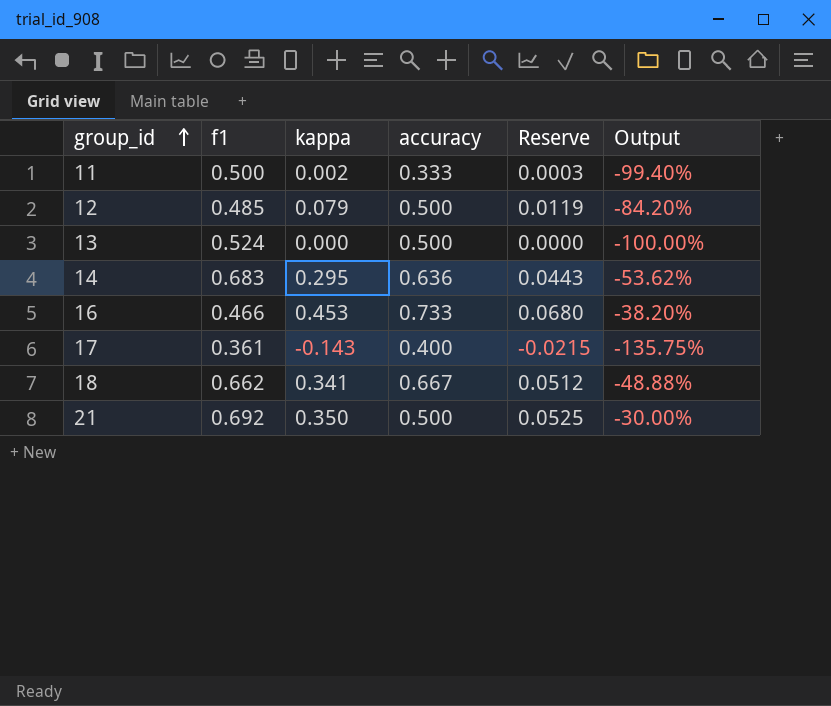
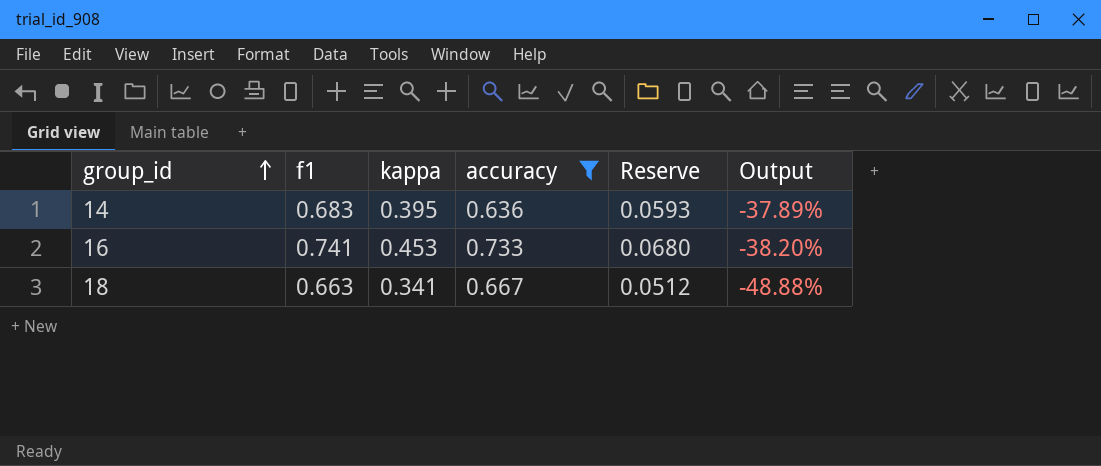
filter: none -> accuracy >= 0.636
14 | kappa: 0.295 -> 0.395
14 | Reserve: 0.0443 -> 0.0593
14 | Output: -53.62% -> -37.89%
16 | f1: 0.466 -> 0.741
18 | f1: 0.662 -> 0.663

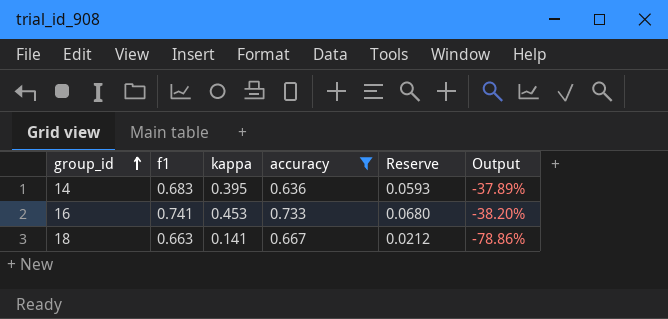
18 | kappa: 0.341 -> 0.141
18 | Reserve: 0.0512 -> 0.0212
18 | Output: -48.88% -> -78.86%

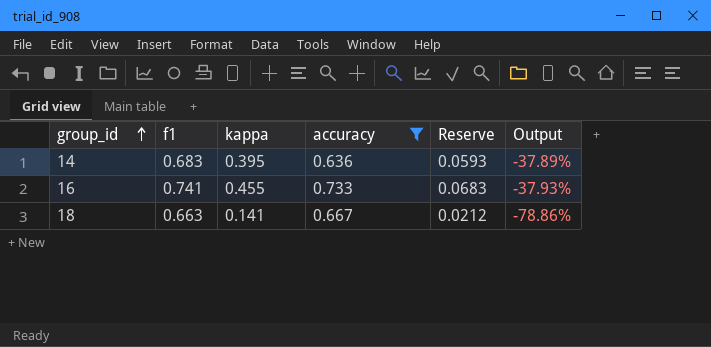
16 | kappa: 0.453 -> 0.455
16 | Reserve: 0.0680 -> 0.0683
16 | Output: -38.20% -> -37.93%

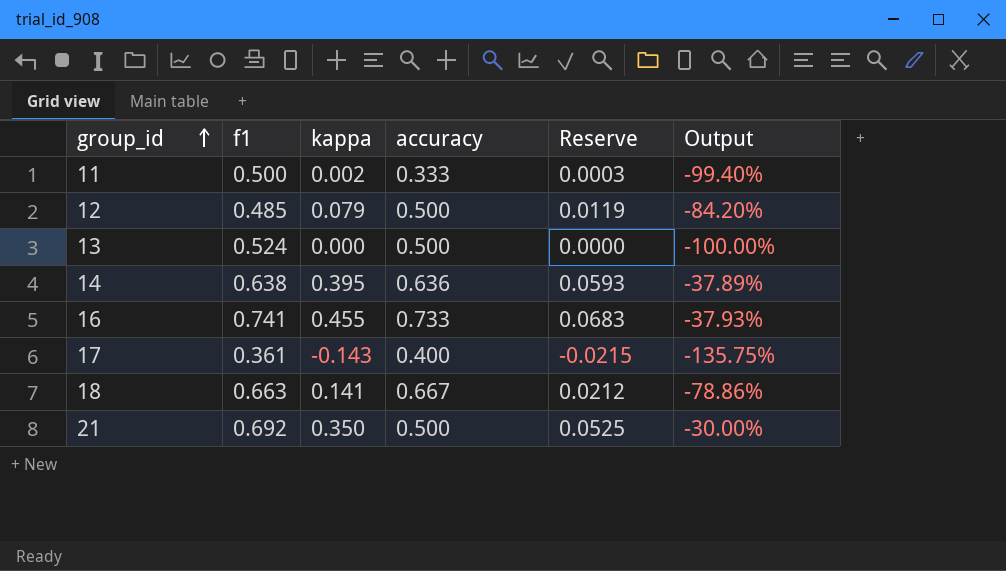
filter: accuracy >= 0.636 -> none
14 | f1: 0.683 -> 0.638

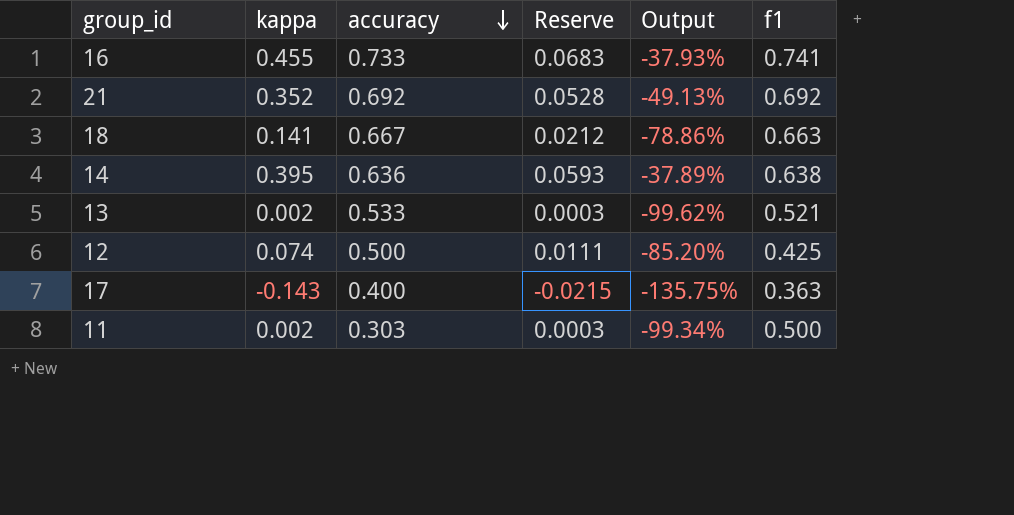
row order: group_id ascending -> accuracy descending
column f1 | position: 2 -> 6
21 | kappa: 0.350 -> 0.352
21 | accuracy: 0.500 -> 0.692
21 | Reserve: 0.0525 -> 0.0528
21 | Output: -30.00% -> -49.13%
13 | kappa: 0.000 -> 0.002
13 | accuracy: 0.500 -> 0.533
13 | Reserve: 0.0000 -> 0.0003
13 | Output: -100.00% -> -99.62%
13 | f1: 0.524 -> 0.521
12 | kappa: 0.079 -> 0.074
12 | Reserve: 0.0119 -> 0.0111
12 | Output: -84.20% -> -85.20%
12 | f1: 0.485 -> 0.425
17 | f1: 0.361 -> 0.363
11 | accuracy: 0.333 -> 0.303
11 | Output: -99.40% -> -99.34%

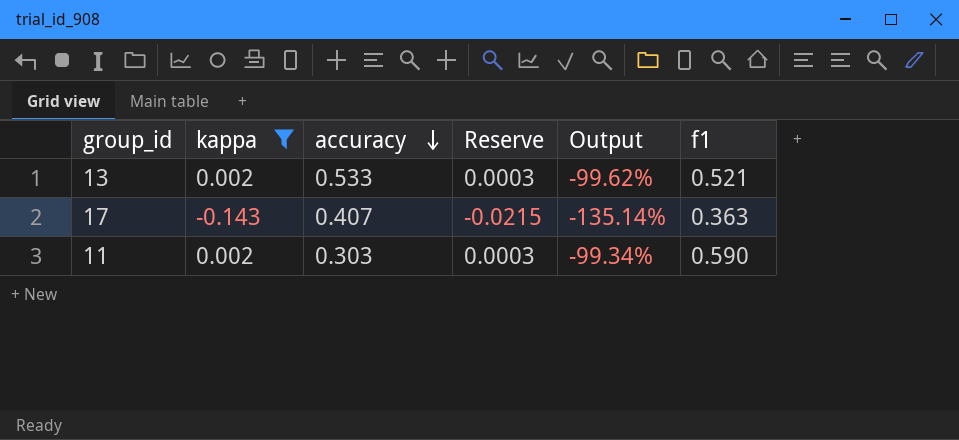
filter: none -> kappa <= 0.002
17 | accuracy: 0.400 -> 0.407
17 | Output: -135.75% -> -135.14%
11 | f1: 0.500 -> 0.590

